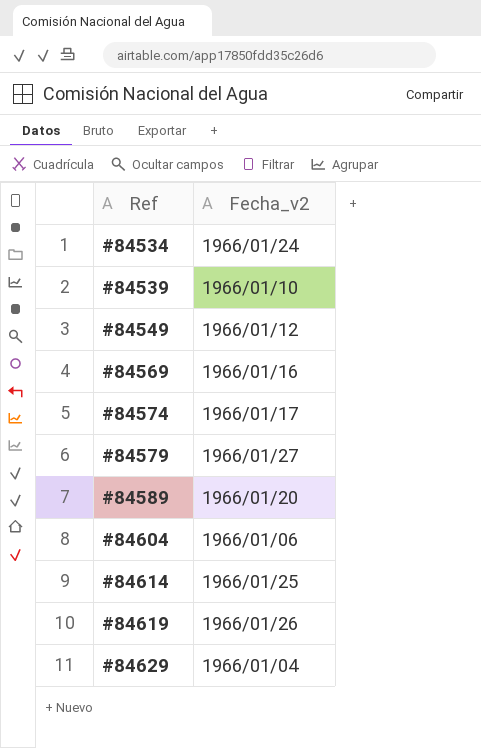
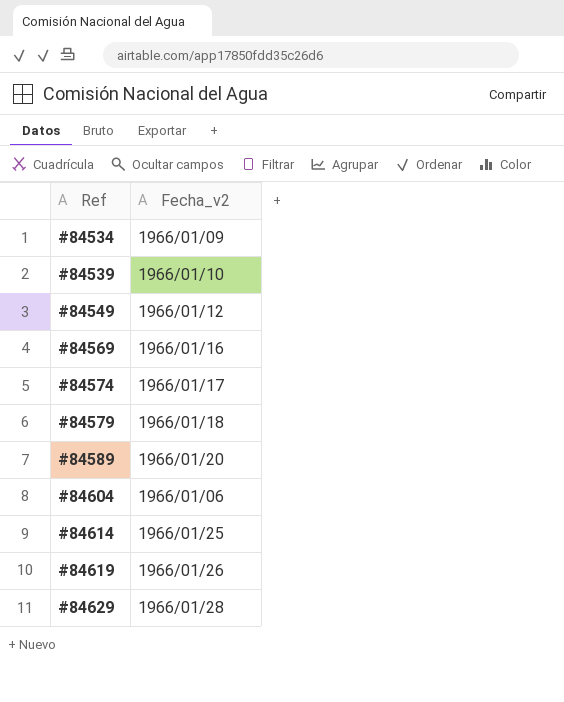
#84534 | Fecha_v2: 1966/01/24 -> 1966/01/09
#84579 | Fecha_v2: 1966/01/27 -> 1966/01/18
#84629 | Fecha_v2: 1966/01/04 -> 1966/01/28

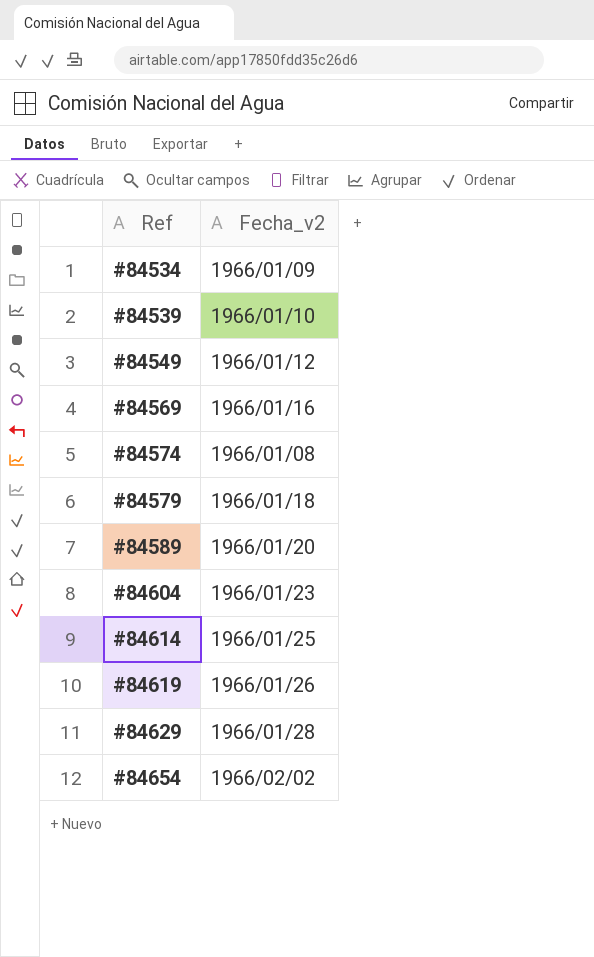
#84574 | Fecha_v2: 1966/01/17 -> 1966/01/08
#84604 | Fecha_v2: 1966/01/06 -> 1966/01/23
row #84654: none -> 1966/02/02

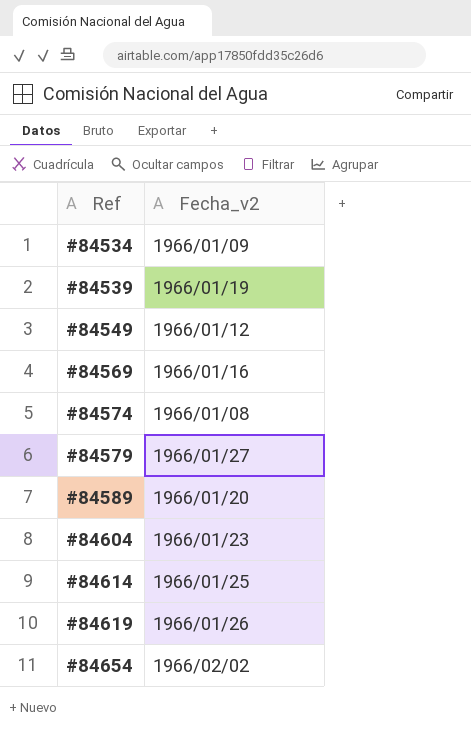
row #84629: 1966/01/28 -> none
#84539 | Fecha_v2: 1966/01/10 -> 1966/01/19
#84579 | Fecha_v2: 1966/01/18 -> 1966/01/27

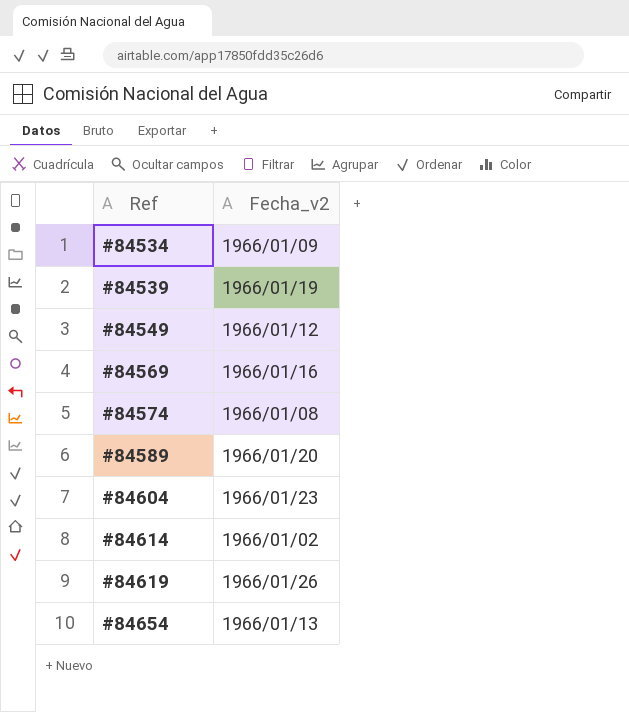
row #84579: 1966/01/27 -> none
#84614 | Fecha_v2: 1966/01/25 -> 1966/01/02
#84654 | Fecha_v2: 1966/02/02 -> 1966/01/13

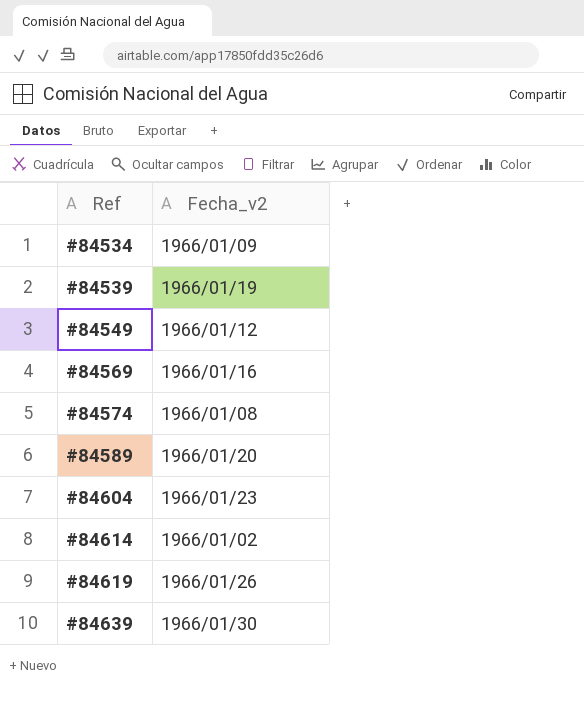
row #84654: 1966/01/13 -> none
row #84639: none -> 1966/01/30

